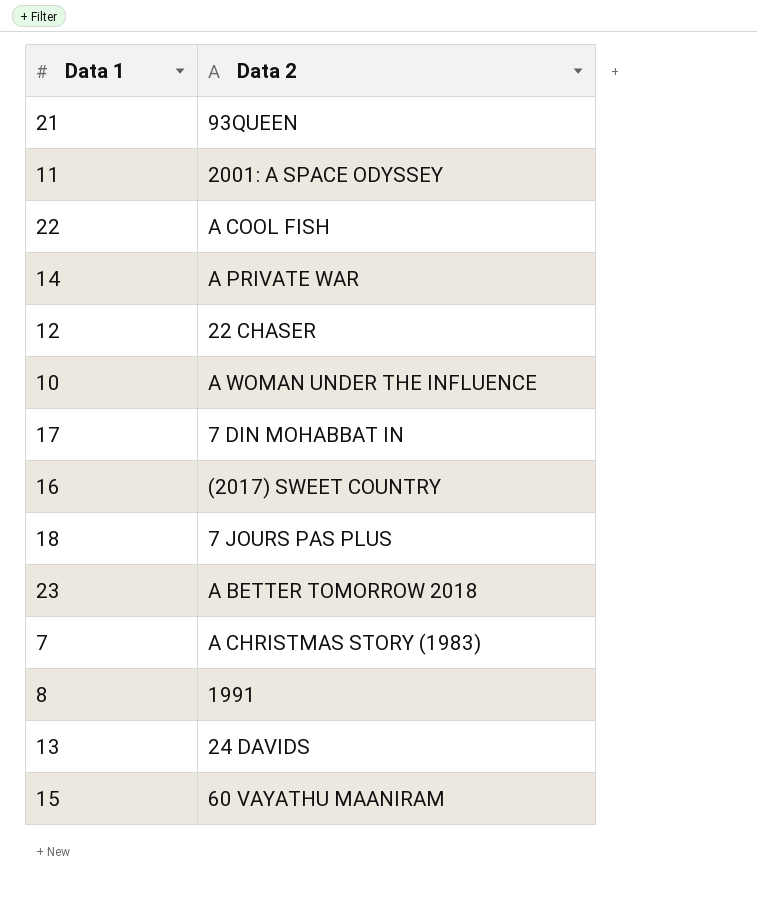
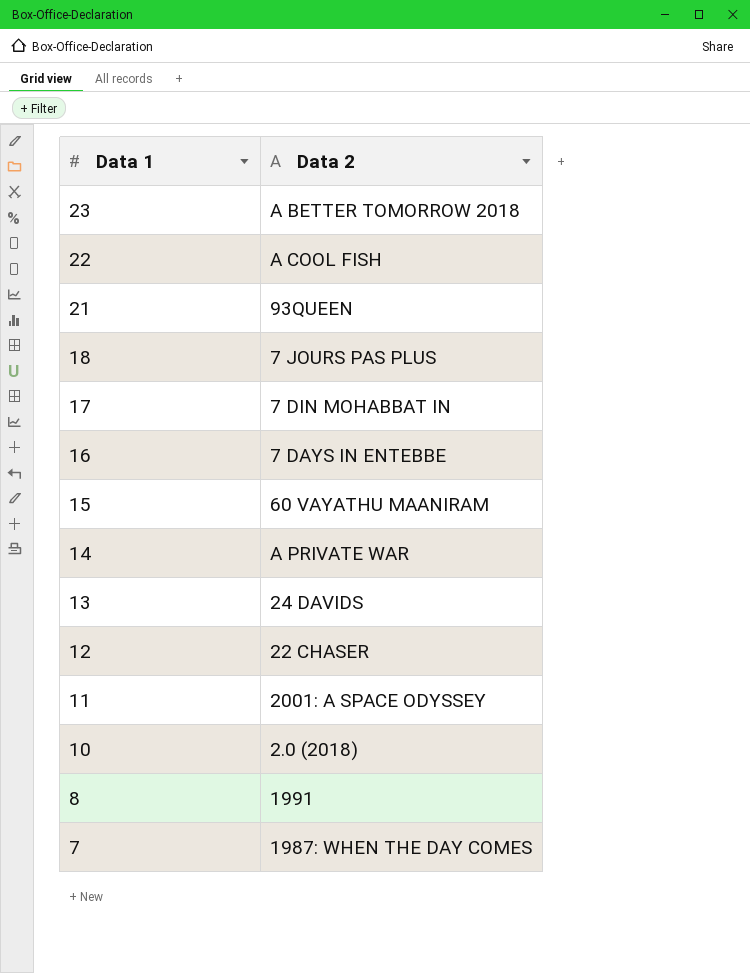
row order: none -> Data 1 descending
16 | Data 2: (2017) SWEET COUNTRY -> 7 DAYS IN ENTEBBE
10 | Data 2: A WOMAN UNDER THE INFLUENCE -> 2.0 (2018)
7 | Data 2: A CHRISTMAS STORY (1983) -> 1987: WHEN THE DAY COMES

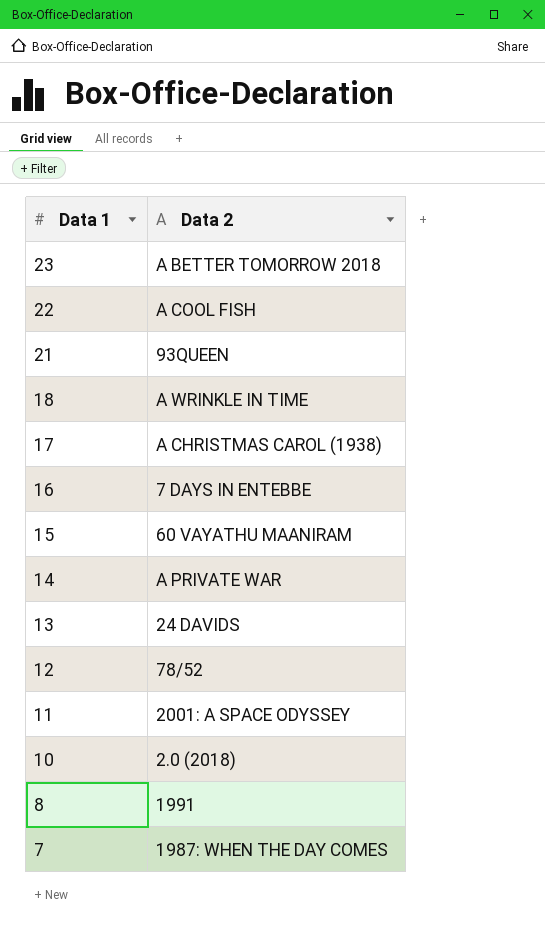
18 | Data 2: 7 JOURS PAS PLUS -> A WRINKLE IN TIME
17 | Data 2: 7 DIN MOHABBAT IN -> A CHRISTMAS CAROL (1938)
12 | Data 2: 22 CHASER -> 78/52

